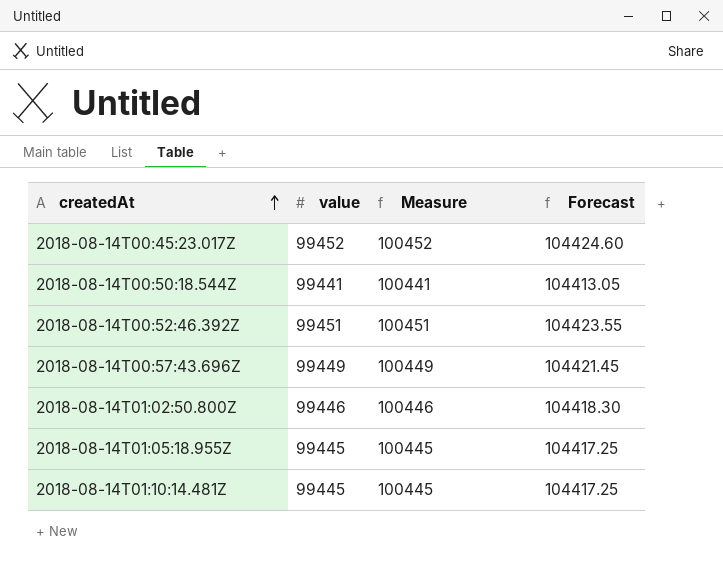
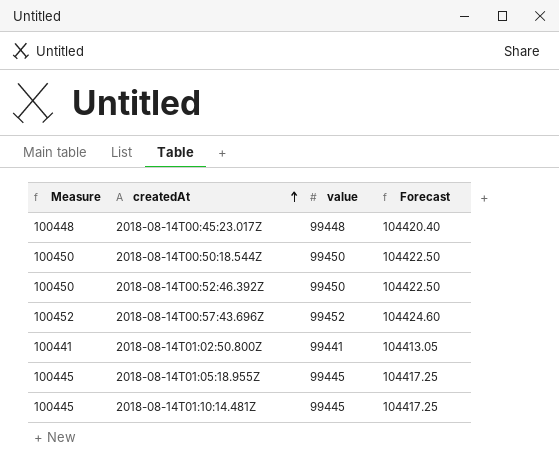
column Measure | position: 3 -> 1
2018-08-14T00:45:23.017Z | Measure: 100452 -> 100448
2018-08-14T00:45:23.017Z | value: 99452 -> 99448
2018-08-14T00:45:23.017Z | Forecast: 104424.60 -> 104420.40
2018-08-14T00:50:18.544Z | Measure: 100441 -> 100450
2018-08-14T00:50:18.544Z | value: 99441 -> 99450
2018-08-14T00:50:18.544Z | Forecast: 104413.05 -> 104422.50
2018-08-14T00:52:46.392Z | Measure: 100451 -> 100450
2018-08-14T00:52:46.392Z | value: 99451 -> 99450
2018-08-14T00:52:46.392Z | Forecast: 104423.55 -> 104422.50
2018-08-14T00:57:43.696Z | Measure: 100449 -> 100452
2018-08-14T00:57:43.696Z | value: 99449 -> 99452
2018-08-14T00:57:43.696Z | Forecast: 104421.45 -> 104424.60
2018-08-14T01:02:50.800Z | Measure: 100446 -> 100441
2018-08-14T01:02:50.800Z | value: 99446 -> 99441
2018-08-14T01:02:50.800Z | Forecast: 104418.30 -> 104413.05

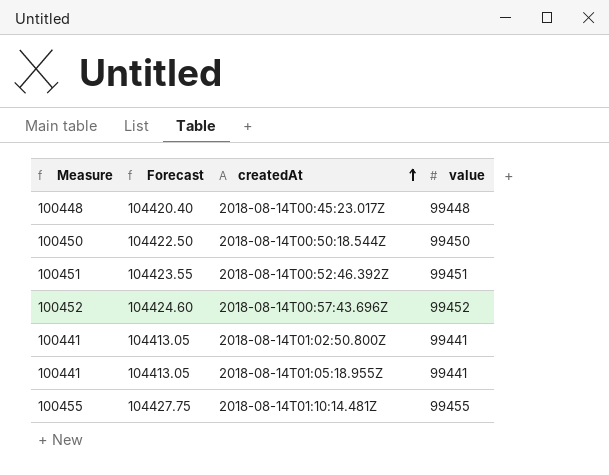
column Forecast | position: 4 -> 2
2018-08-14T00:52:46.392Z | Measure: 100450 -> 100451
2018-08-14T00:52:46.392Z | Forecast: 104422.50 -> 104423.55
2018-08-14T00:52:46.392Z | value: 99450 -> 99451
2018-08-14T01:05:18.955Z | Measure: 100445 -> 100441
2018-08-14T01:05:18.955Z | Forecast: 104417.25 -> 104413.05
2018-08-14T01:05:18.955Z | value: 99445 -> 99441
2018-08-14T01:10:14.481Z | Measure: 100445 -> 100455
2018-08-14T01:10:14.481Z | Forecast: 104417.25 -> 104427.75
2018-08-14T01:10:14.481Z | value: 99445 -> 99455

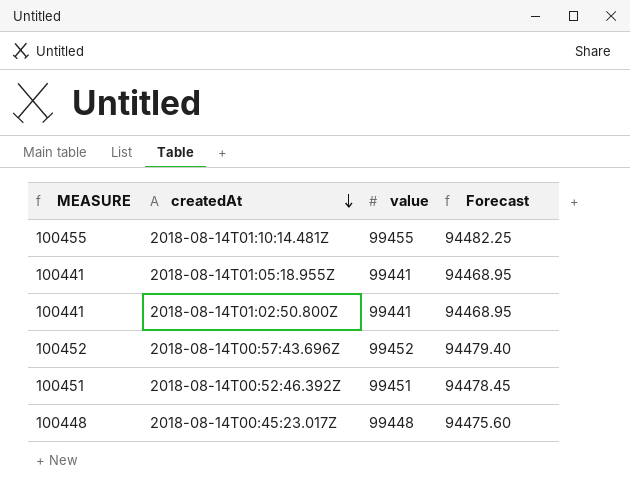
row order: createdAt ascending -> createdAt descending
column name: Measure -> MEASURE
column Forecast | formula: [value] * 1.05 -> [value] * 0.95
column Forecast | position: 2 -> 4
row 2018-08-14T00:50:18.544Z: 100450 | 104422.50 | 99450 -> none

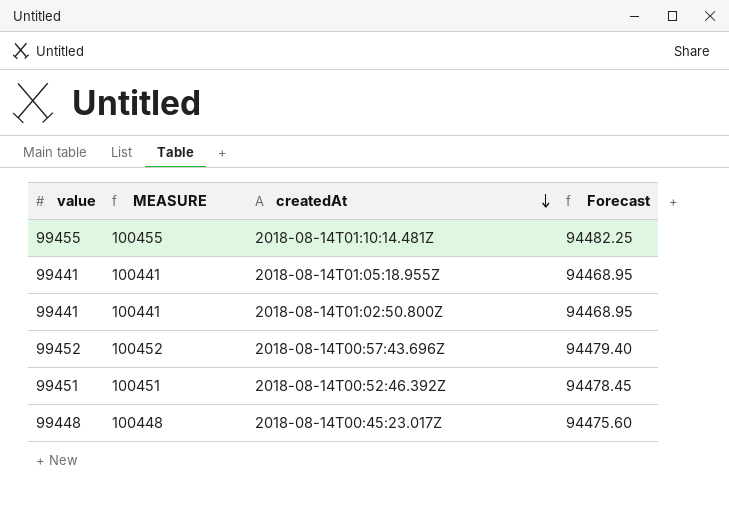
column value | position: 3 -> 1

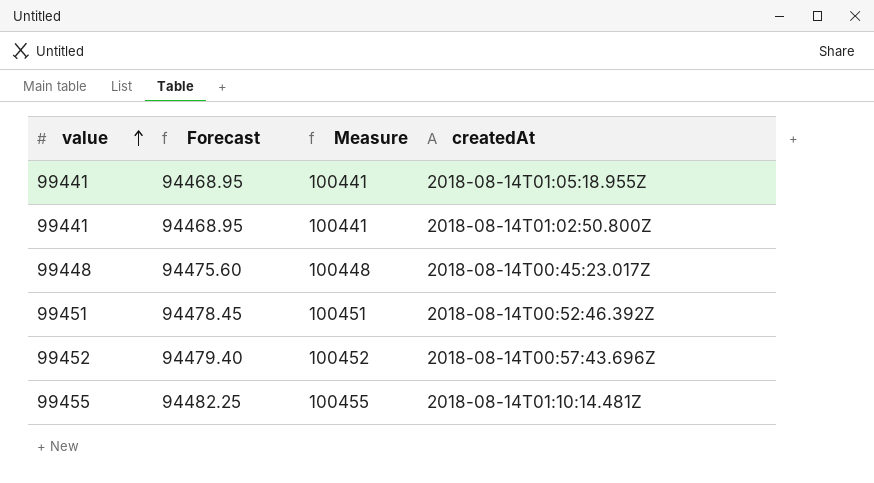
row order: createdAt descending -> value ascending
column Forecast | position: 4 -> 2
column name: MEASURE -> Measure

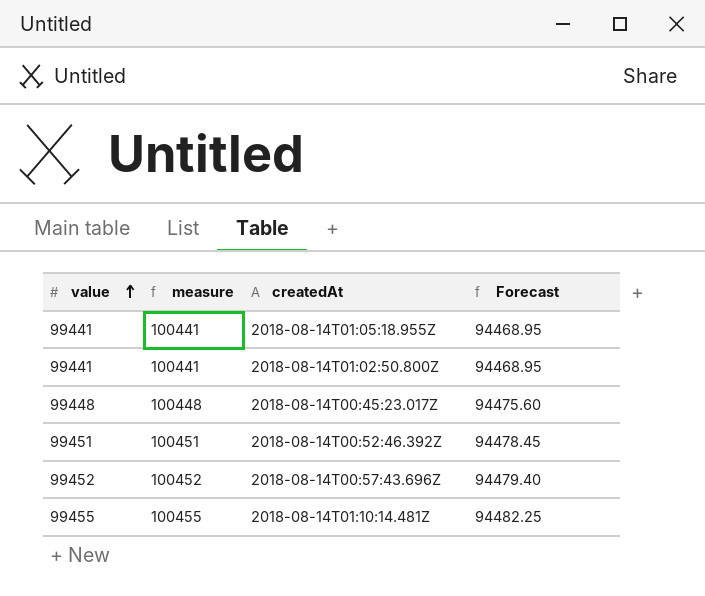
column name: Measure -> measure
column Forecast | position: 2 -> 4

